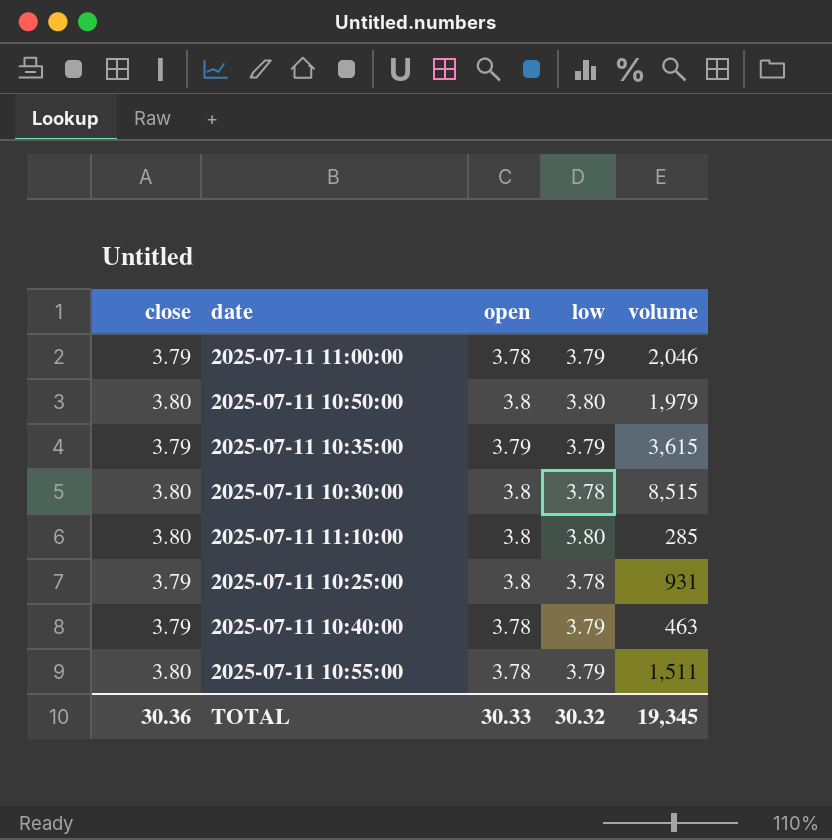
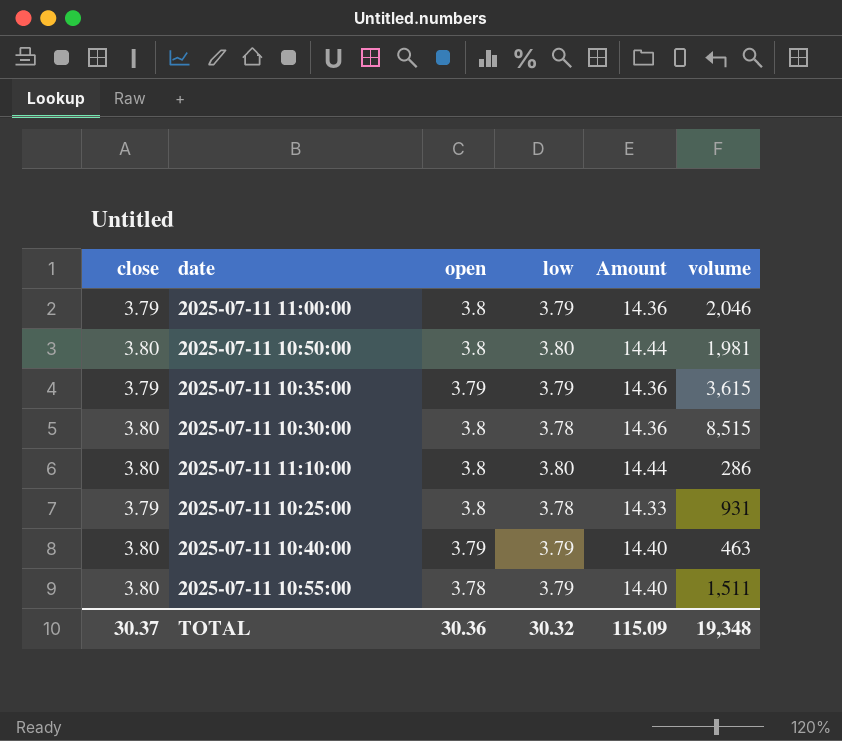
column Amount | formula: none -> [close] * [low]
2025-07-11 11:00:00 | open: 3.78 -> 3.8
2025-07-11 10:50:00 | volume: 1,979 -> 1,981
2025-07-11 11:10:00 | volume: 285 -> 286
2025-07-11 10:40:00 | close: 3.79 -> 3.80
2025-07-11 10:40:00 | open: 3.78 -> 3.79
TOTAL | close: 30.36 -> 30.37
TOTAL | open: 30.33 -> 30.36
TOTAL | volume: 19,345 -> 19,348

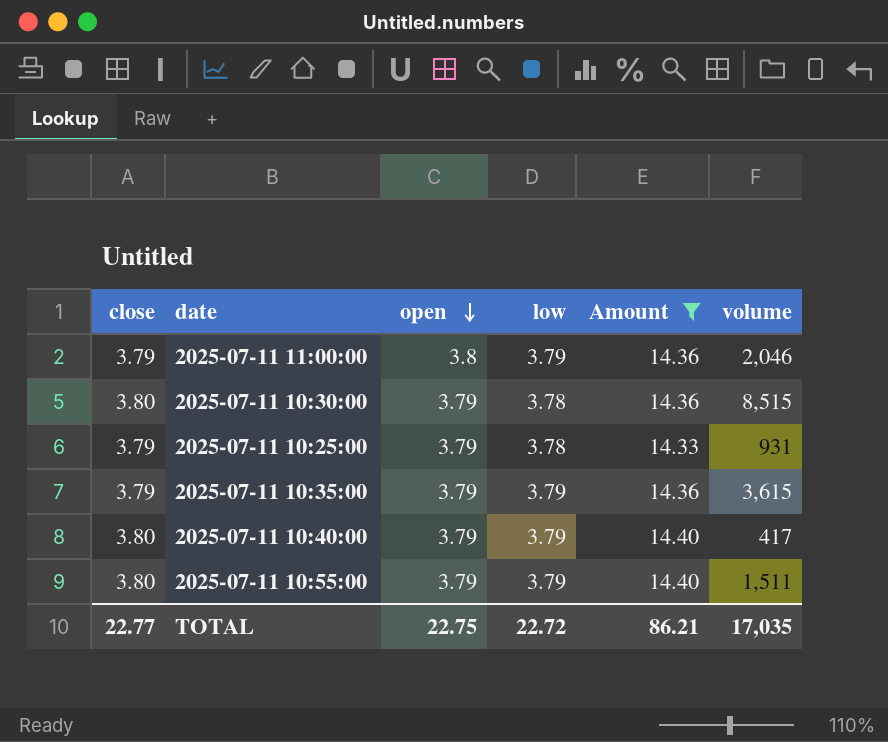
filter: none -> Amount != 14.44
row order: none -> open descending
2025-07-11 10:30:00 | open: 3.8 -> 3.79
2025-07-11 10:25:00 | open: 3.8 -> 3.79
2025-07-11 10:40:00 | volume: 463 -> 417
2025-07-11 10:55:00 | open: 3.78 -> 3.79
TOTAL | close: 30.37 -> 22.77
TOTAL | open: 30.36 -> 22.75
TOTAL | low: 30.32 -> 22.72
TOTAL | Amount: 115.09 -> 86.21
TOTAL | volume: 19,348 -> 17,035

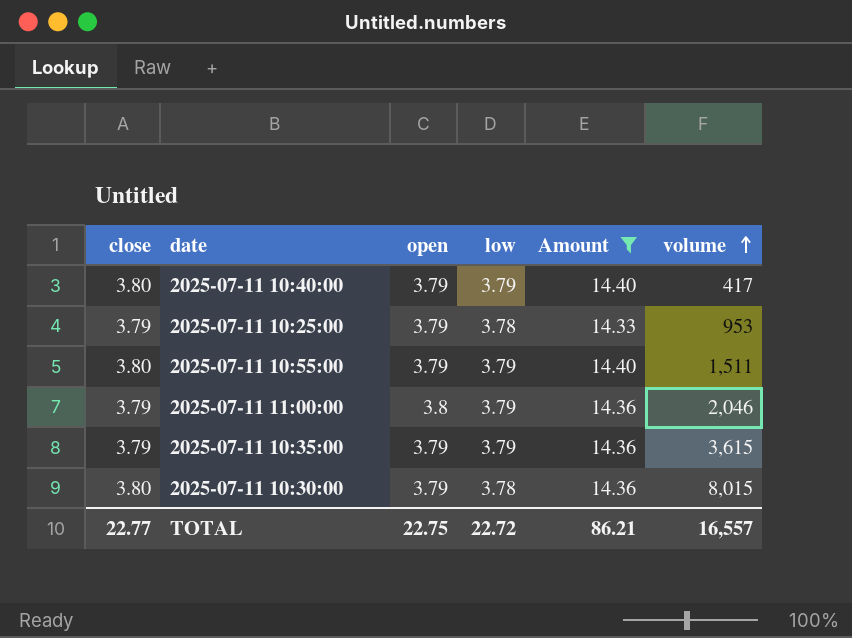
row order: open descending -> volume ascending
2025-07-11 10:25:00 | volume: 931 -> 953
2025-07-11 10:30:00 | volume: 8,515 -> 8,015
TOTAL | volume: 17,035 -> 16,557

